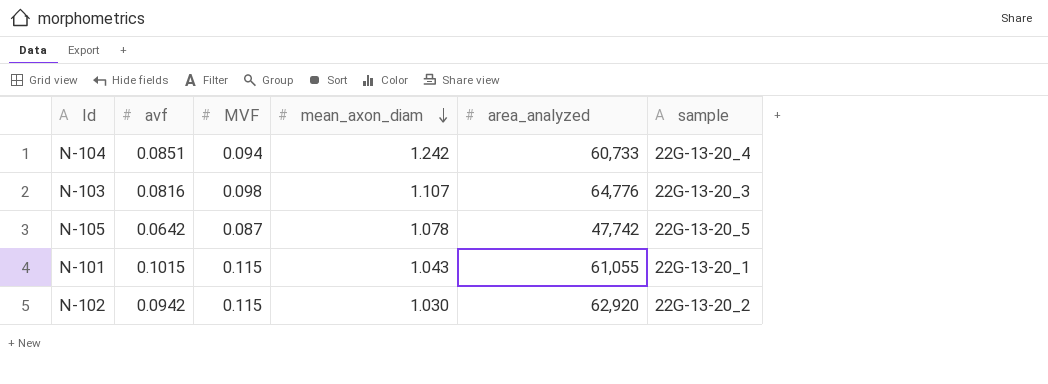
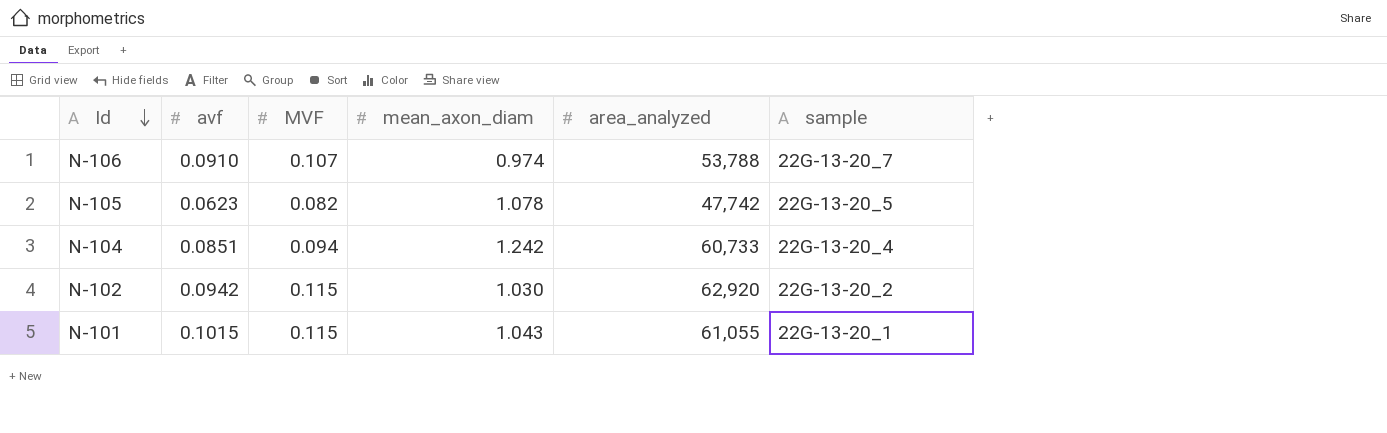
row order: mean_axon_diam descending -> Id descending
row N-103: 0.0816 | 0.098 | 1.107 | 64,776 | 22G-13-20_3 -> none
row N-106: none -> 0.0910 | 0.107 | 0.974 | 53,788 | 22G-13-20_7
N-105 | avf: 0.0642 -> 0.0623
N-105 | MVF: 0.087 -> 0.082

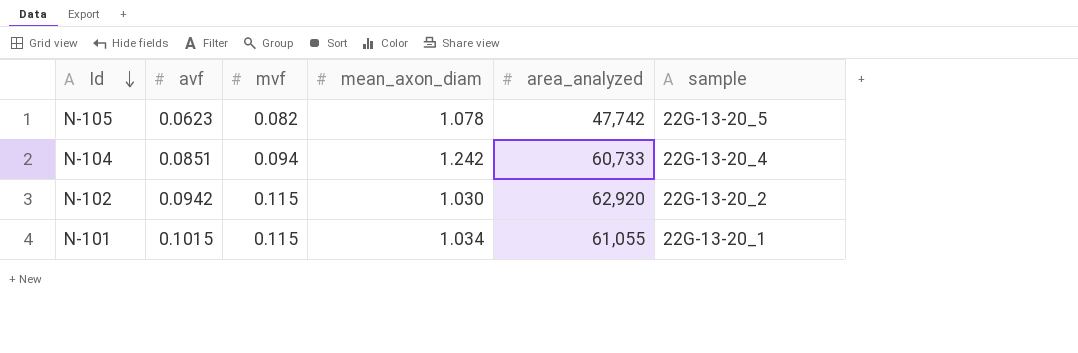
column name: MVF -> mvf
row N-106: 0.0910 | 0.107 | 0.974 | 53,788 | 22G-13-20_7 -> none
N-101 | mean_axon_diam: 1.043 -> 1.034

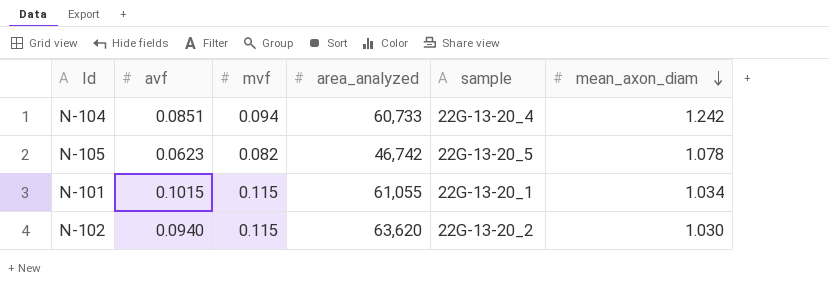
row order: Id descending -> mean_axon_diam descending
column mean_axon_diam | position: 4 -> 6
N-105 | area_analyzed: 47,742 -> 46,742
N-102 | avf: 0.0942 -> 0.0940
N-102 | area_analyzed: 62,920 -> 63,620

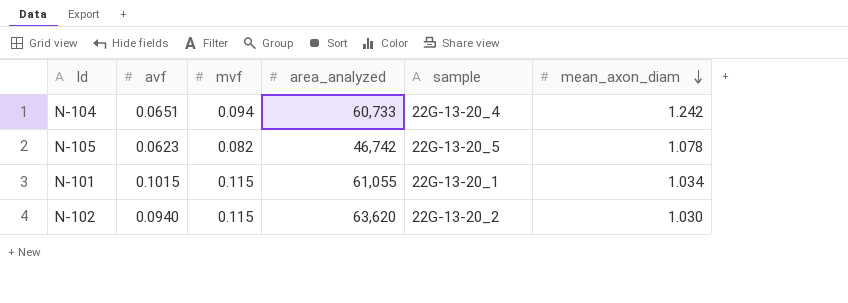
N-104 | avf: 0.0851 -> 0.0651

